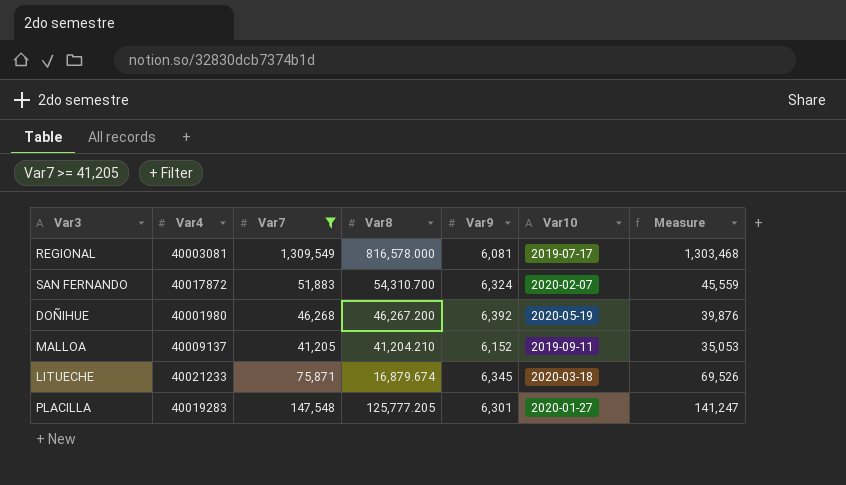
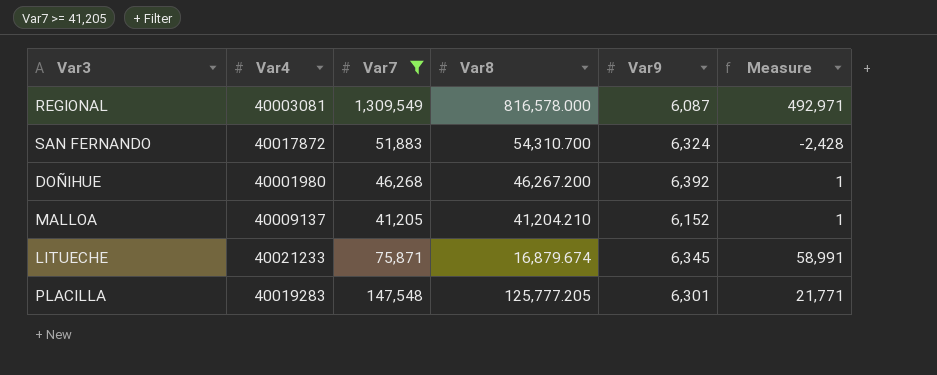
column Var10 | position: 6 -> none
column Measure | formula: [Var7] - [Var9] -> [Var7] - [Var8]
REGIONAL | Var9: 6,081 -> 6,087

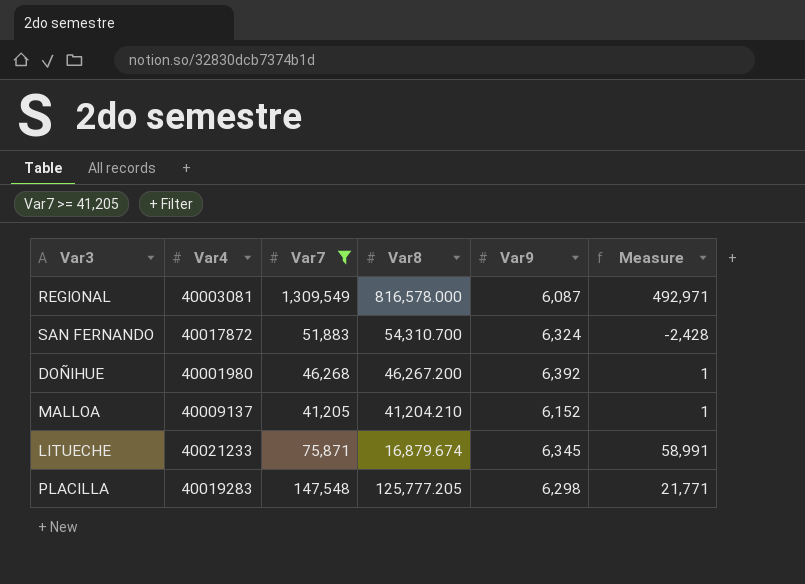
PLACILLA | Var9: 6,301 -> 6,298

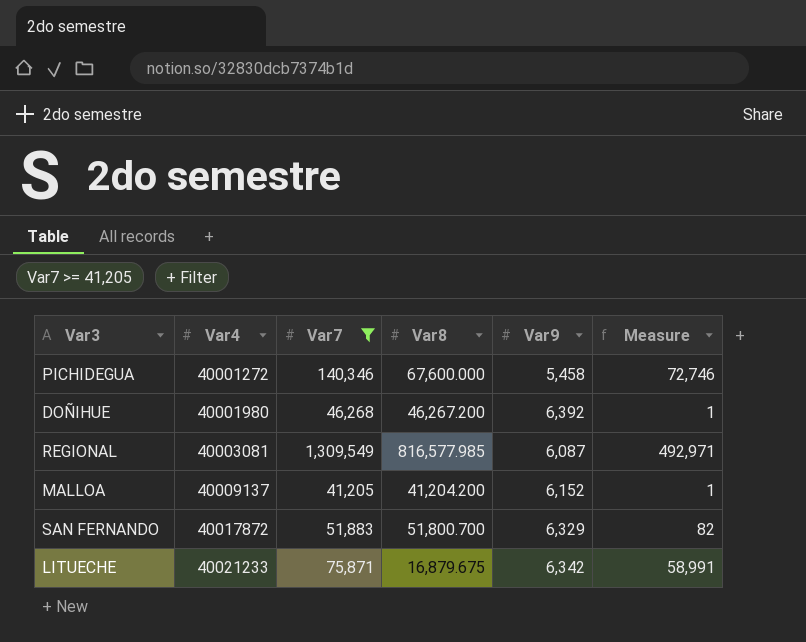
row order: none -> Var4 ascending
row PLACILLA: 40019283 | 147,548 | 125,777.205 | 6,298 | 21,771 -> none
row PICHIDEGUA: none -> 40001272 | 140,346 | 67,600.000 | 5,458 | 72,746
REGIONAL | Var8: 816,578.000 -> 816,577.985
MALLOA | Var8: 41,204.210 -> 41,204.200
SAN FERNANDO | Var8: 54,310.700 -> 51,800.700
SAN FERNANDO | Var9: 6,324 -> 6,329
SAN FERNANDO | Measure: -2,428 -> 82
LITUECHE | Var8: 16,879.674 -> 16,879.675
LITUECHE | Var9: 6,345 -> 6,342

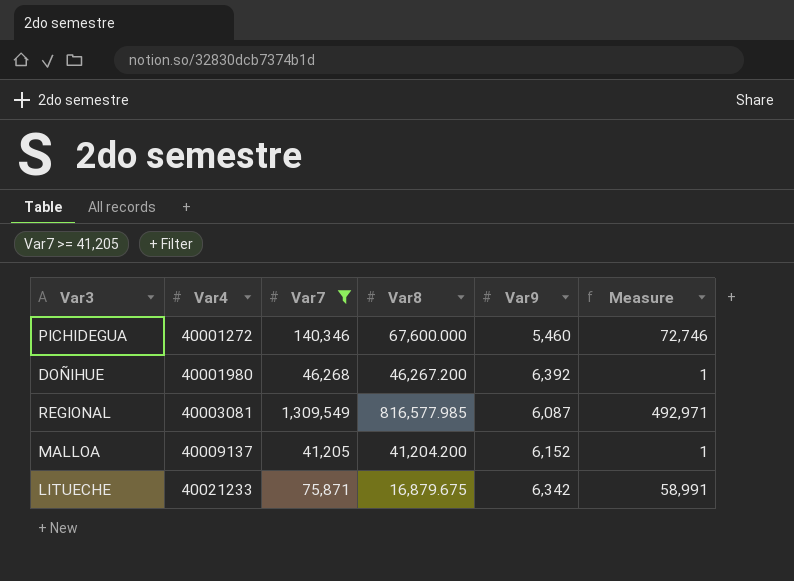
row SAN FERNANDO: 40017872 | 51,883 | 51,800.700 | 6,329 | 82 -> none
PICHIDEGUA | Var9: 5,458 -> 5,460

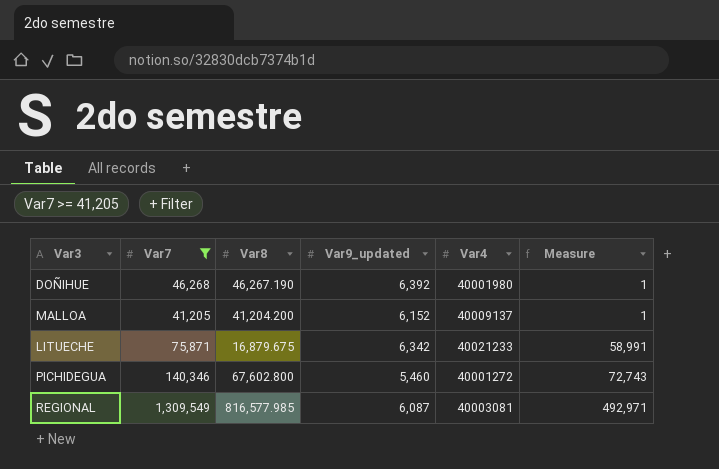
row order: Var4 ascending -> Measure ascending
column name: Var9 -> Var9_updated
column Var4 | position: 2 -> 5
DOÑIHUE | Var8: 46,267.200 -> 46,267.190
PICHIDEGUA | Var8: 67,600.000 -> 67,602.800
PICHIDEGUA | Measure: 72,746 -> 72,743

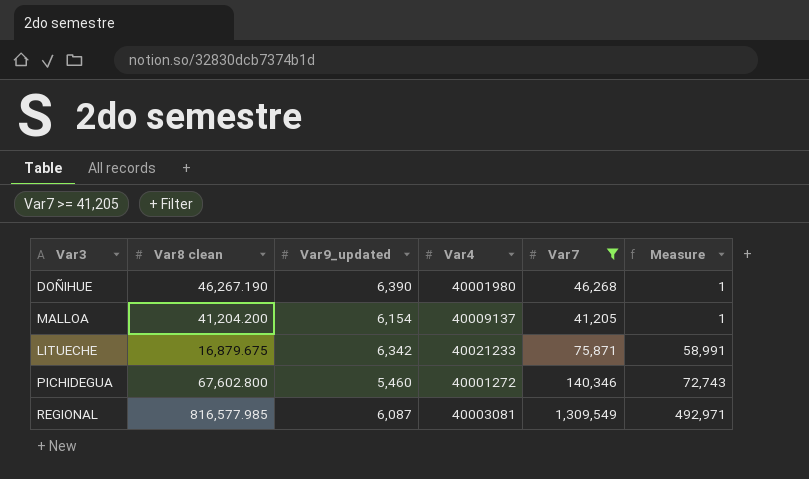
column name: Var8 -> Var8 clean
column Var7 | position: 2 -> 5
DOÑIHUE | Var9_updated: 6,392 -> 6,390
MALLOA | Var9_updated: 6,152 -> 6,154

